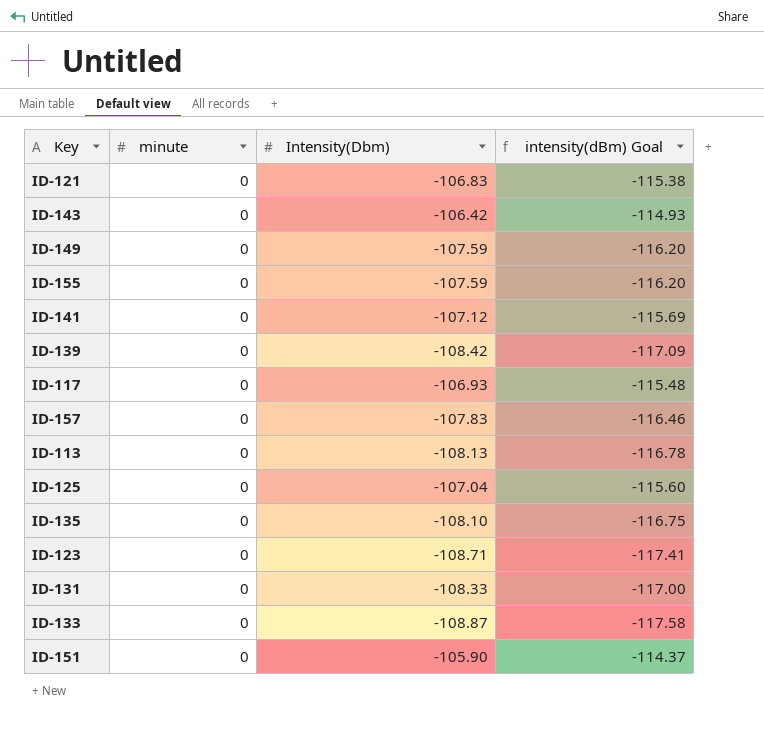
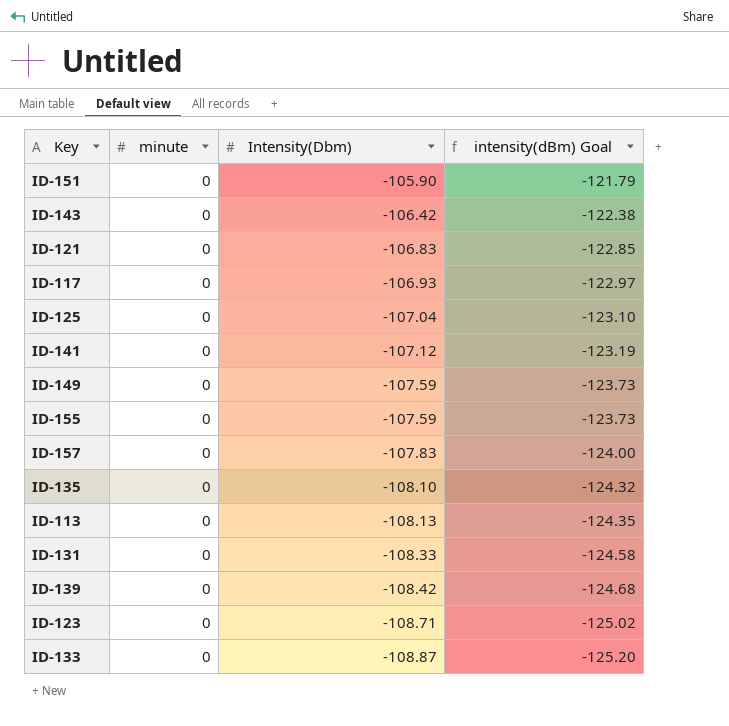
row order: none -> Intensity(Dbm) descending
column intensity(dBm) Goal | formula: [Intensity(Dbm)] * 1.08 -> [Intensity(Dbm)] * 1.15

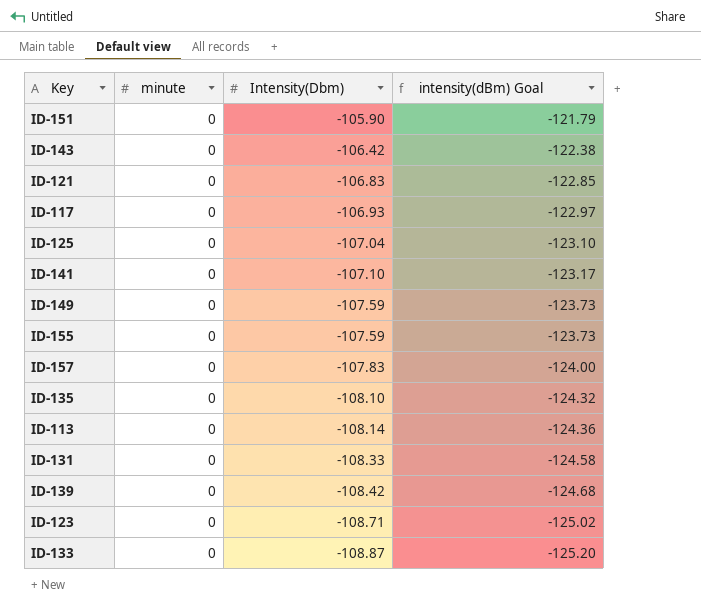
ID-141 | Intensity(Dbm): -107.12 -> -107.10
ID-141 | intensity(dBm) Goal: -123.19 -> -123.17
ID-113 | Intensity(Dbm): -108.13 -> -108.14
ID-113 | intensity(dBm) Goal: -124.35 -> -124.36

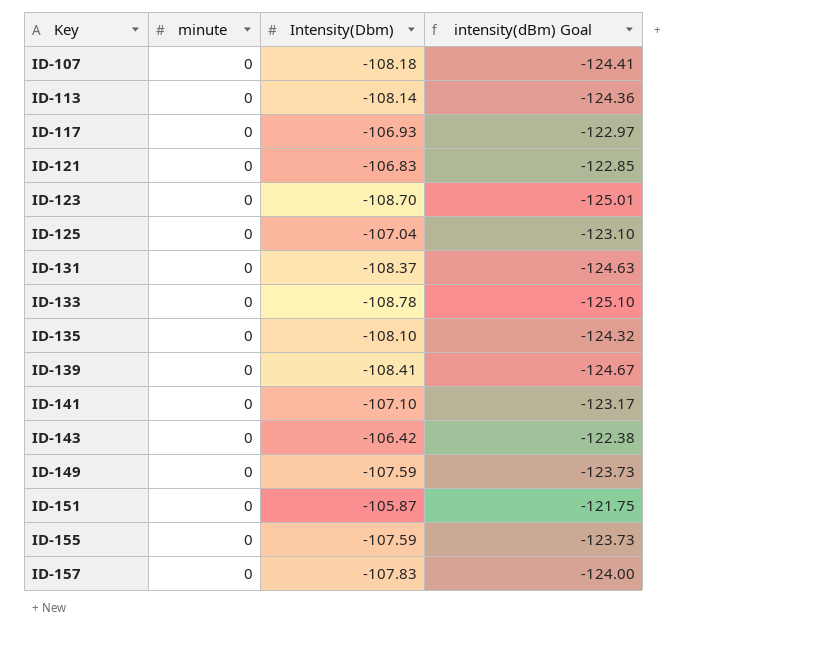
row order: Intensity(Dbm) descending -> Key ascending
row ID-107: none -> 0 | -108.18 | -124.41
ID-123 | Intensity(Dbm): -108.71 -> -108.70
ID-123 | intensity(dBm) Goal: -125.02 -> -125.01
ID-131 | Intensity(Dbm): -108.33 -> -108.37
ID-131 | intensity(dBm) Goal: -124.58 -> -124.63
ID-133 | Intensity(Dbm): -108.87 -> -108.78
ID-133 | intensity(dBm) Goal: -125.20 -> -125.10
ID-139 | Intensity(Dbm): -108.42 -> -108.41
ID-139 | intensity(dBm) Goal: -124.68 -> -124.67
ID-151 | Intensity(Dbm): -105.90 -> -105.87
ID-151 | intensity(dBm) Goal: -121.79 -> -121.75

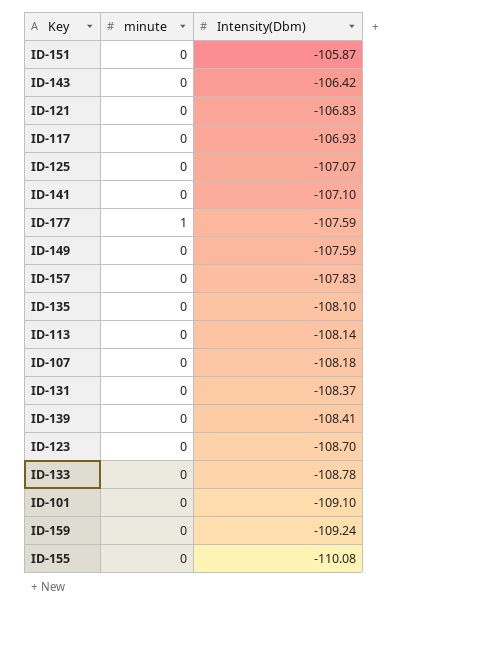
row order: Key ascending -> Intensity(Dbm) descending
column intensity(dBm) Goal | formula: [Intensity(Dbm)] * 1.15 -> none
ID-125 | Intensity(Dbm): -107.04 -> -107.07
row ID-177: none -> 1 | -107.59
row ID-101: none -> 0 | -109.10
row ID-159: none -> 0 | -109.24
ID-155 | Intensity(Dbm): -107.59 -> -110.08

